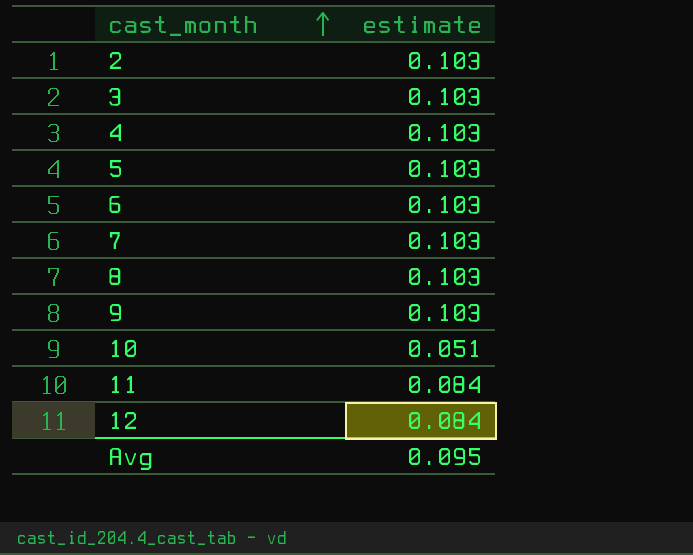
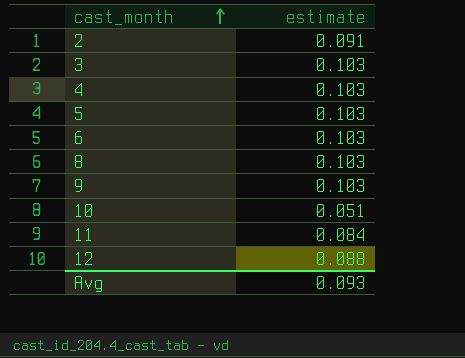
row 7: 0.103 -> none
2 | estimate: 0.103 -> 0.091
12 | estimate: 0.084 -> 0.088
Avg | estimate: 0.095 -> 0.093

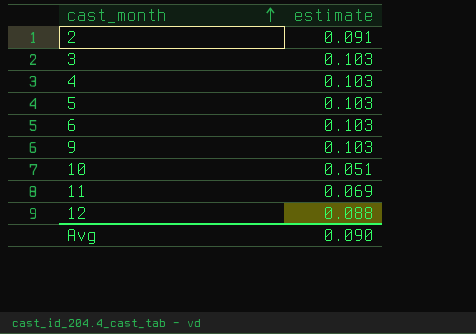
row 8: 0.103 -> none
11 | estimate: 0.084 -> 0.069
Avg | estimate: 0.093 -> 0.090

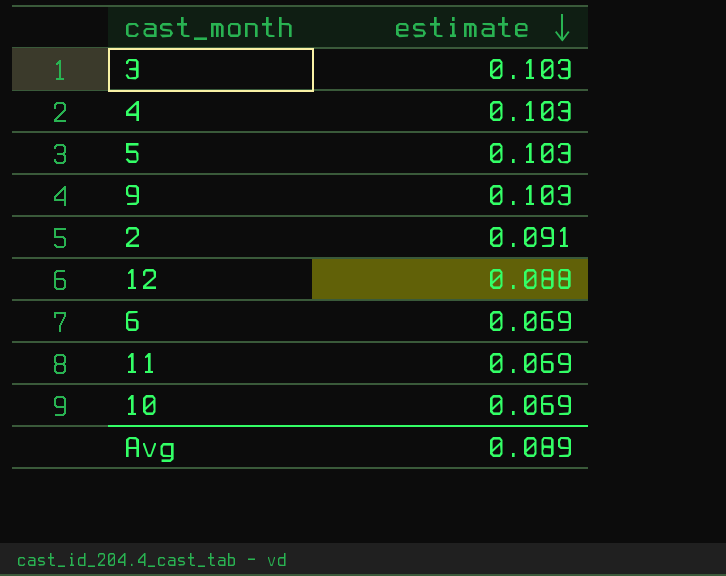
row order: cast_month ascending -> estimate descending
6 | estimate: 0.103 -> 0.069
10 | estimate: 0.051 -> 0.069
Avg | estimate: 0.090 -> 0.089

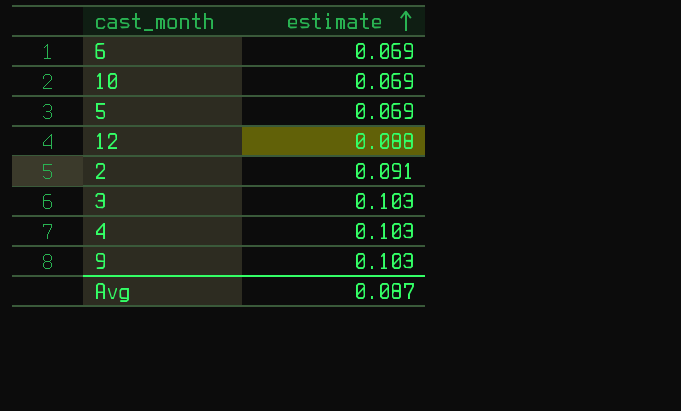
row order: estimate descending -> estimate ascending
row 11: 0.069 -> none
5 | estimate: 0.103 -> 0.069
Avg | estimate: 0.089 -> 0.087

